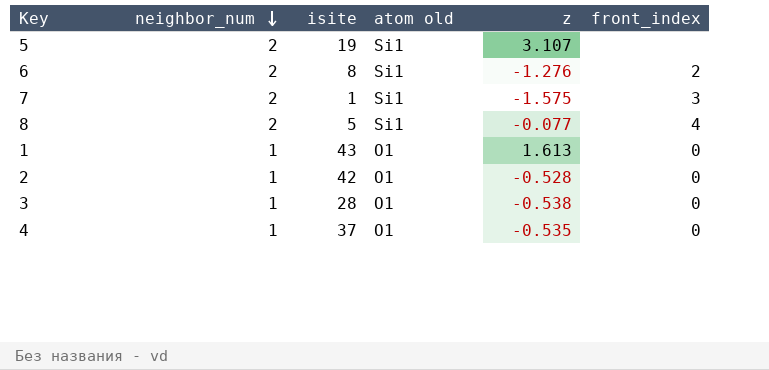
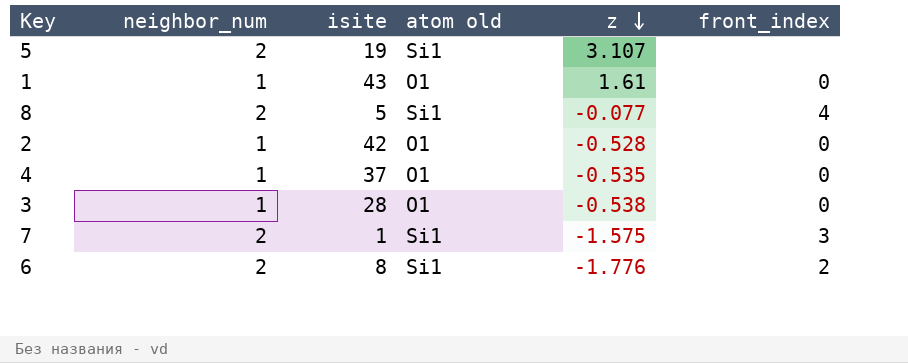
row order: neighbor_num descending -> z descending
1 | z: 1.613 -> 1.61
6 | z: -1.276 -> -1.776

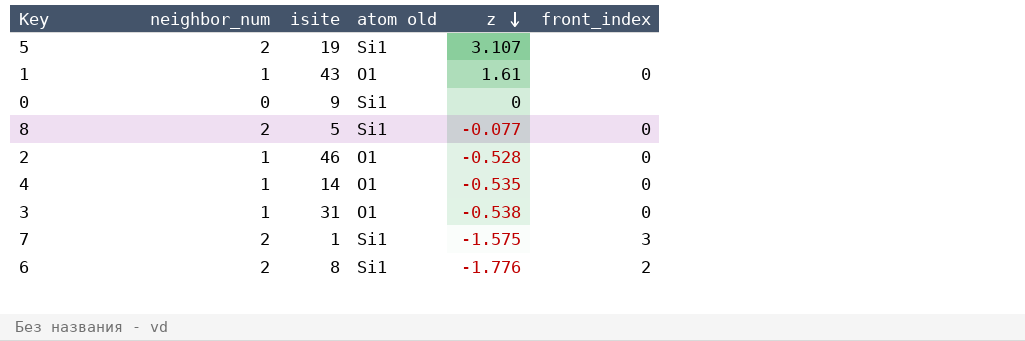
row 0: none -> 0 | 9 | Si1 | 0 | none
8 | front_index: 4 -> 0
2 | isite: 42 -> 46
4 | isite: 37 -> 14
3 | isite: 28 -> 31

